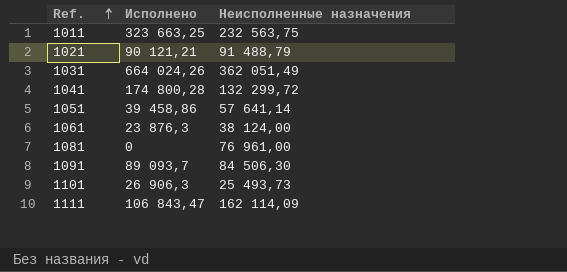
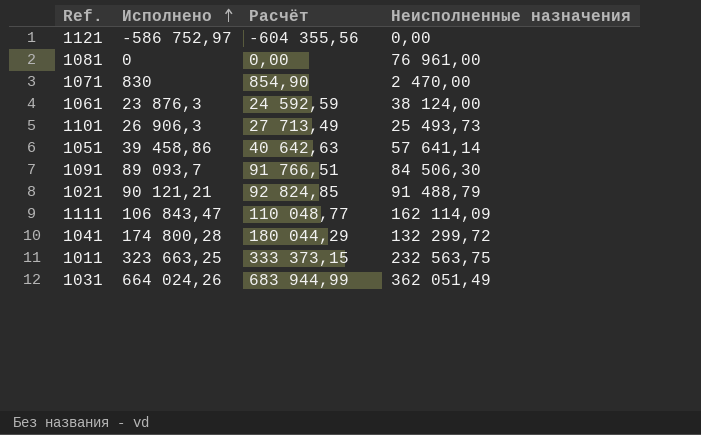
row order: Ref. ascending -> Исполнено ascending
column Расчёт | formula: none -> [Исполнено] * 1,03
row 1121: none -> -586 752,97 | -604 355,56 | 0,00
row 1071: none -> 830 | 854,90 | 2 470,00

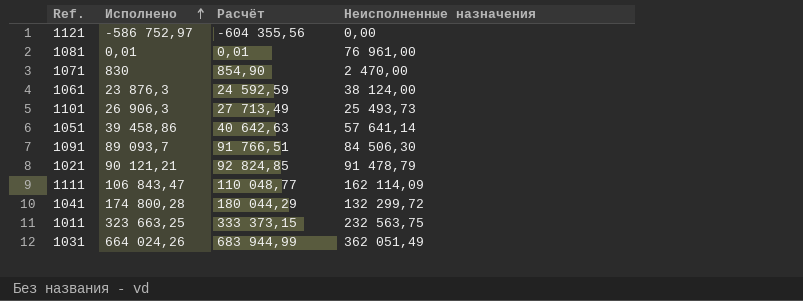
1081 | Исполнено: 0 -> 0,01
1081 | Расчёт: 0,00 -> 0,01
1021 | Неисполненные назначения: 91 488,79 -> 91 478,79

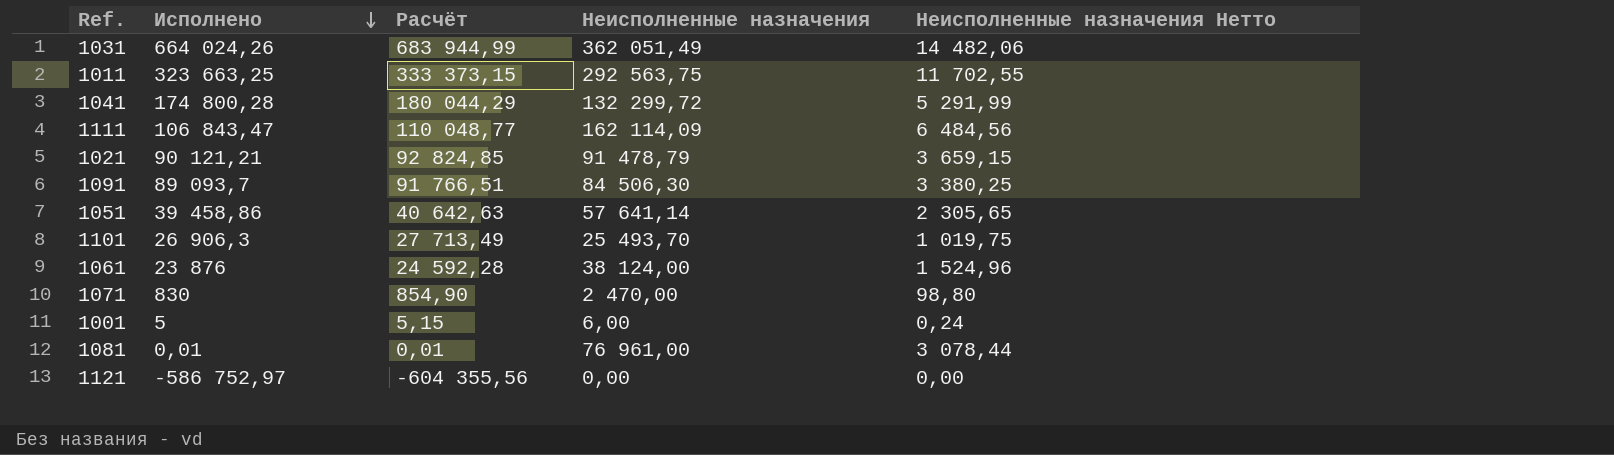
row order: Исполнено ascending -> Исполнено descending
column Неисполненные назначения Нетто | formula: none -> [Неисполненные назначения] * 0,04
1011 | Неисполненные назначения: 232 563,75 -> 292 563,75
1101 | Неисполненные назначения: 25 493,73 -> 25 493,70
1061 | Исполнено: 23 876,3 -> 23 876
1061 | Расчёт: 24 592,59 -> 24 592,28
row 1001: none -> 5 | 5,15 | 6,00 | 0,24

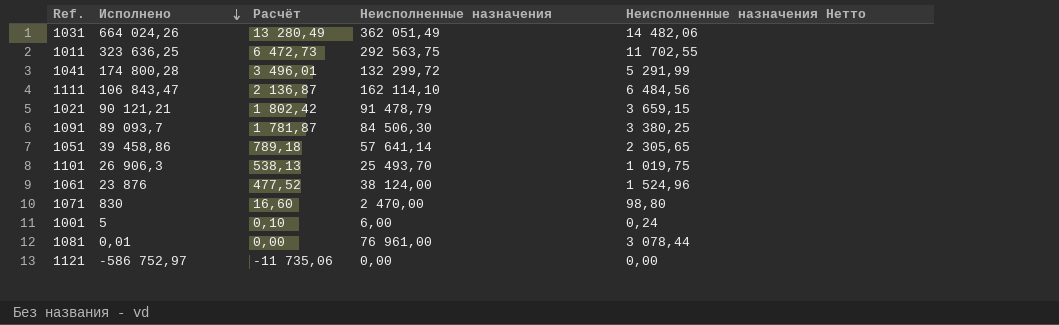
column Расчёт | formula: [Исполнено] * 1,03 -> [Исполнено] * 0,02
1011 | Исполнено: 323 663,25 -> 323 636,25
1111 | Неисполненные назначения: 162 114,09 -> 162 114,10

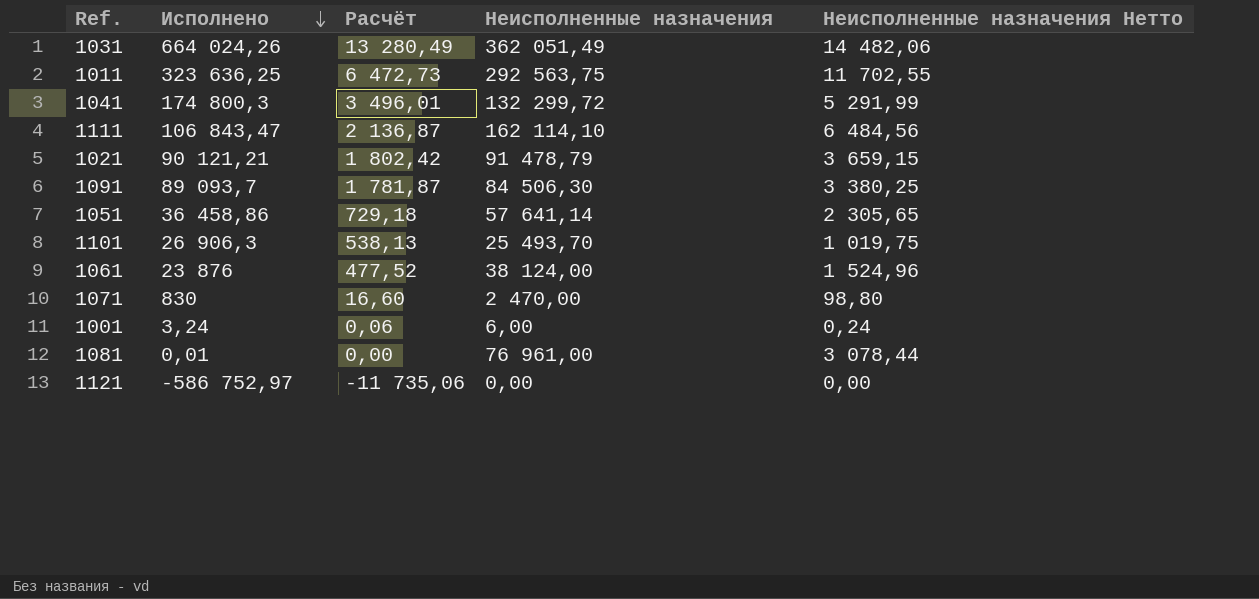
1041 | Исполнено: 174 800,28 -> 174 800,3
1051 | Исполнено: 39 458,86 -> 36 458,86
1051 | Расчёт: 789,18 -> 729,18
1001 | Исполнено: 5 -> 3,24
1001 | Расчёт: 0,10 -> 0,06

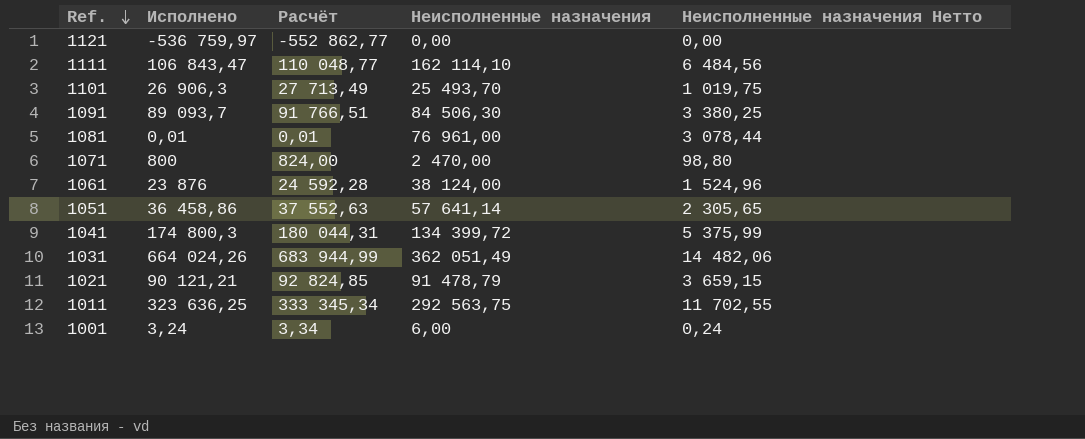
row order: Исполнено descending -> Ref. descending
column Расчёт | formula: [Исполнено] * 0,02 -> [Исполнено] * 1,03
1121 | Исполнено: -586 752,97 -> -536 759,97
1071 | Исполнено: 830 -> 800
1041 | Неисполненные назначения: 132 299,72 -> 134 399,72
1041 | Неисполненные назначения Нетто: 5 291,99 -> 5 375,99

